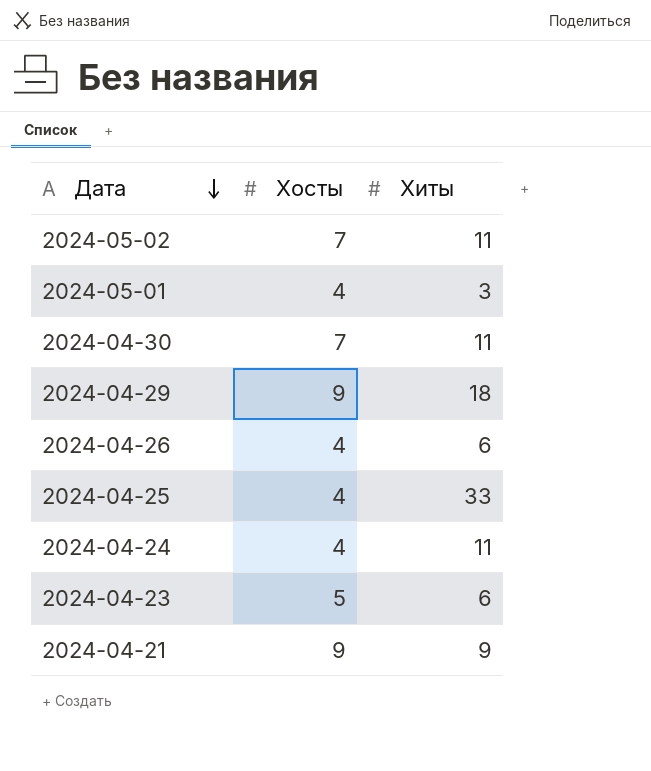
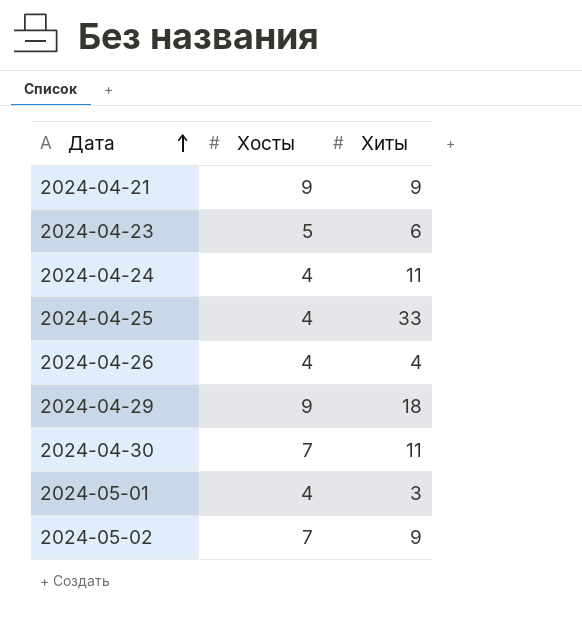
row order: Дата descending -> Дата ascending
2024-04-26 | Хиты: 6 -> 4
2024-05-02 | Хиты: 11 -> 9

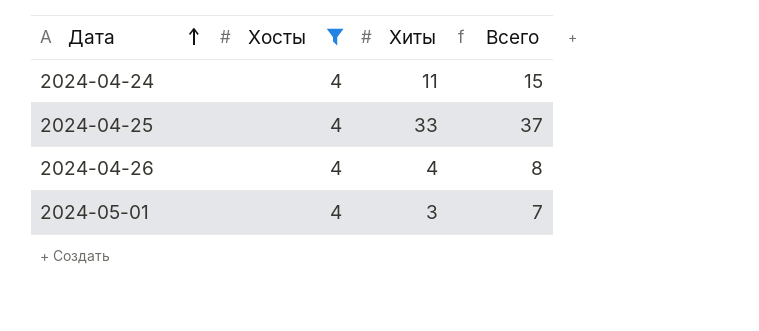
filter: none -> Хосты = 4
column Всего | formula: none -> [Хосты] + [Хиты]

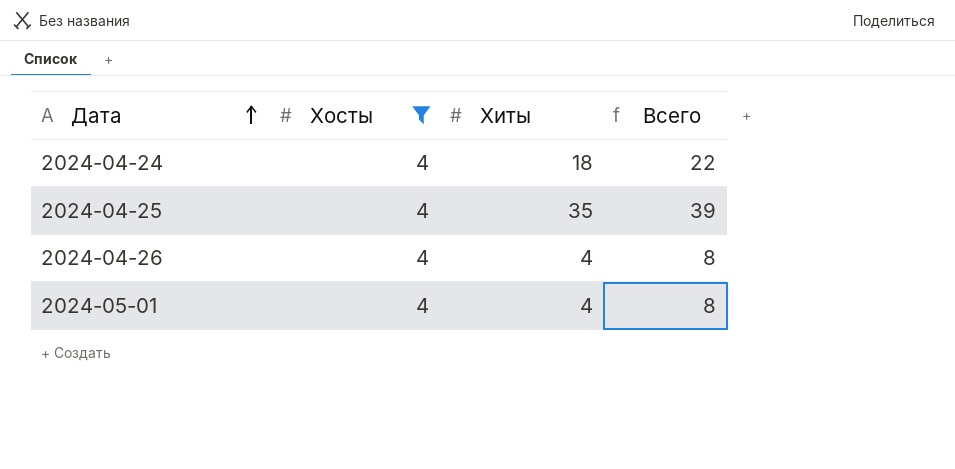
2024-04-24 | Хиты: 11 -> 18
2024-04-24 | Всего: 15 -> 22
2024-04-25 | Хиты: 33 -> 35
2024-04-25 | Всего: 37 -> 39
2024-05-01 | Хиты: 3 -> 4
2024-05-01 | Всего: 7 -> 8

